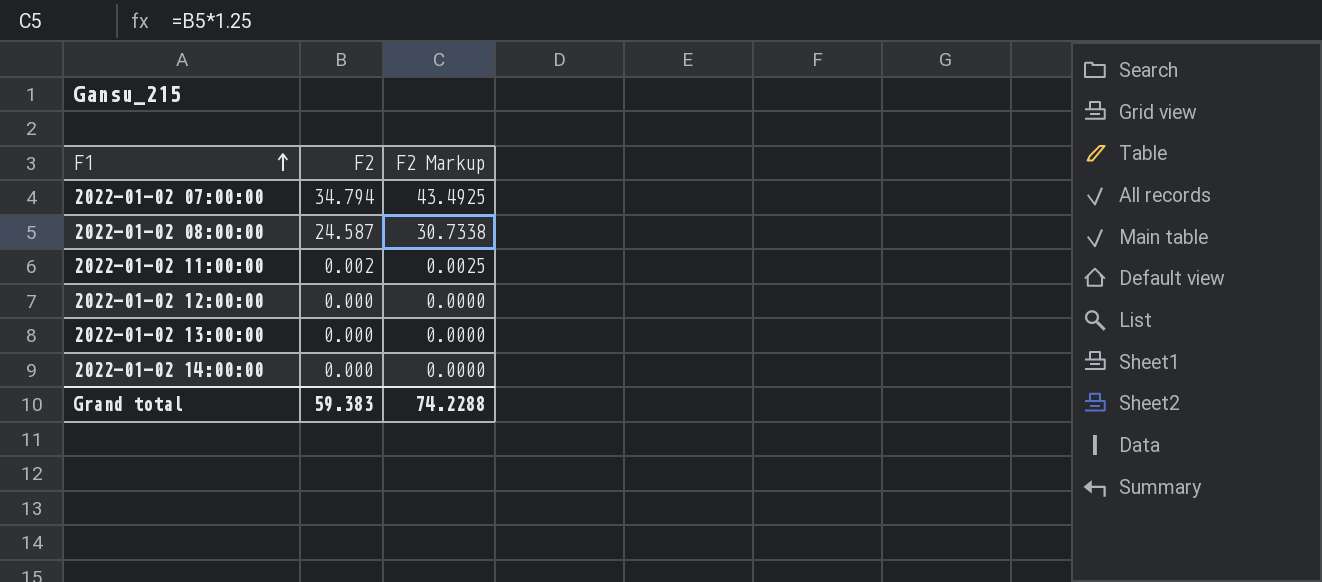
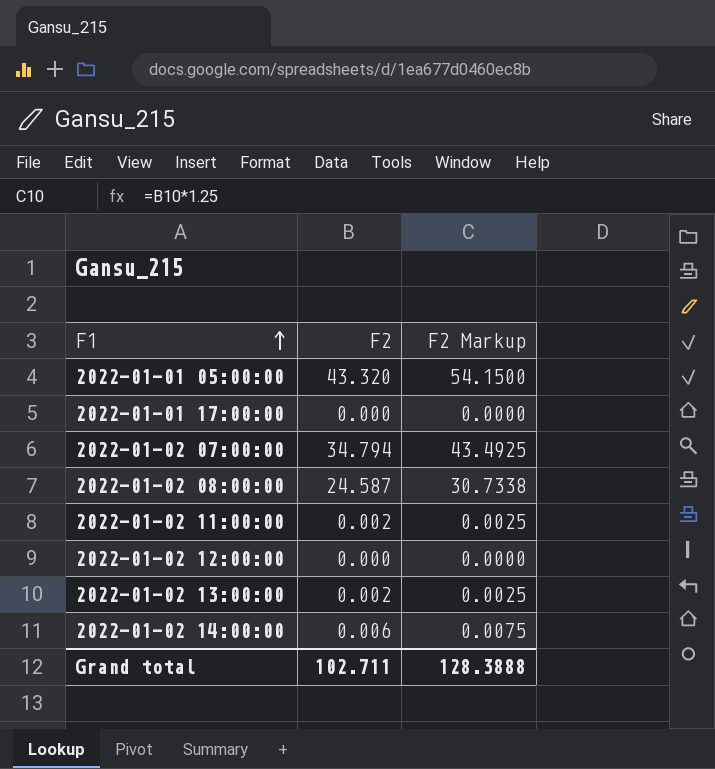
row 2022-01-01 05:00:00: none -> 43.320 | 54.1500
row 2022-01-01 17:00:00: none -> 0.000 | 0.0000
2022-01-02 13:00:00 | F2: 0.000 -> 0.002
2022-01-02 13:00:00 | F2 Markup: 0.0000 -> 0.0025
2022-01-02 14:00:00 | F2: 0.000 -> 0.006
2022-01-02 14:00:00 | F2 Markup: 0.0000 -> 0.0075
Grand total | F2: 59.383 -> 102.711
Grand total | F2 Markup: 74.2288 -> 128.3888

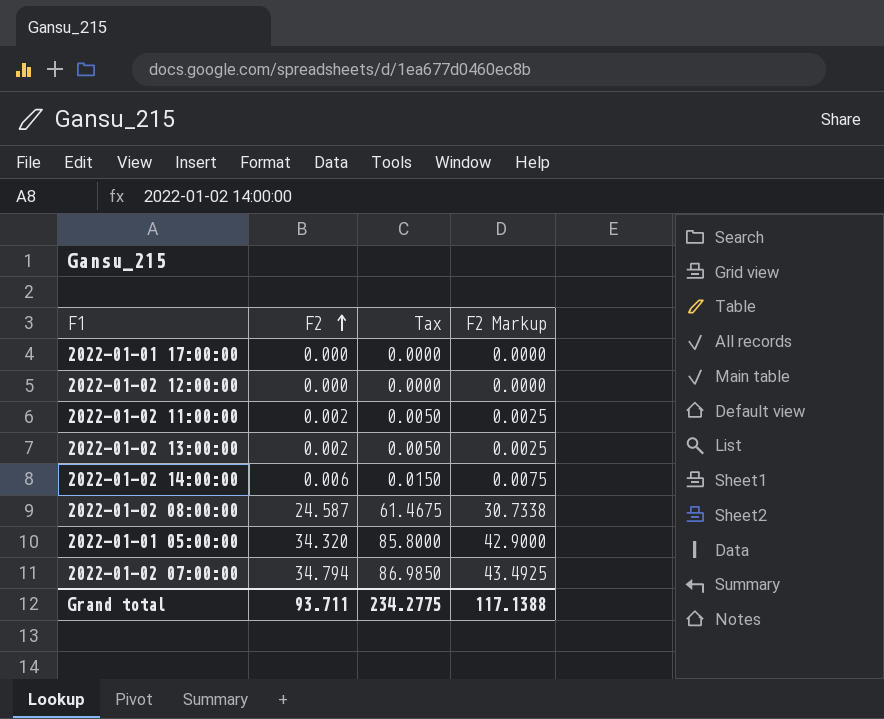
row order: F1 ascending -> F2 ascending
column Tax | formula: none -> [F2] * 2.5
2022-01-01 05:00:00 | F2: 43.320 -> 34.320
2022-01-01 05:00:00 | F2 Markup: 54.1500 -> 42.9000
Grand total | F2: 102.711 -> 93.711
Grand total | F2 Markup: 128.3888 -> 117.1388

